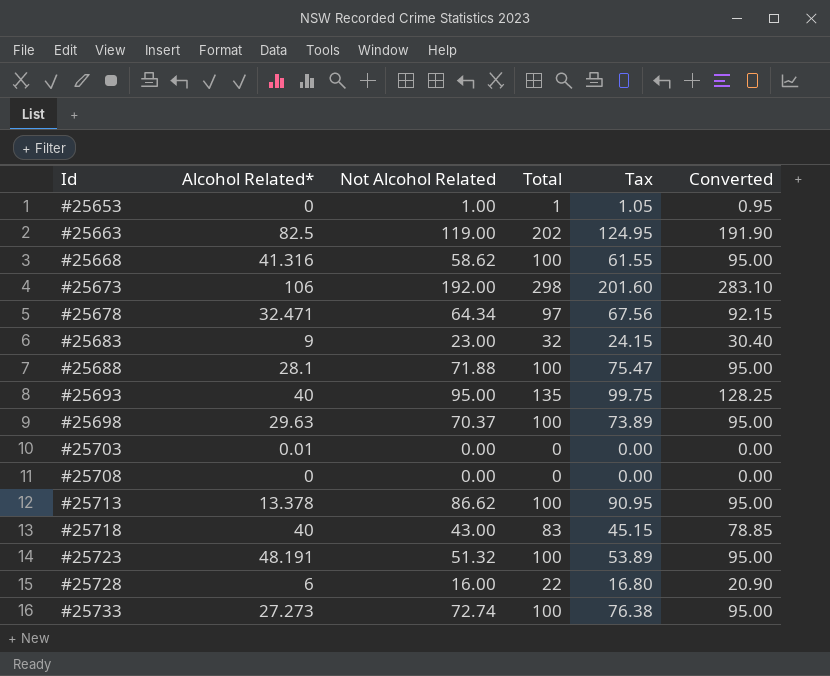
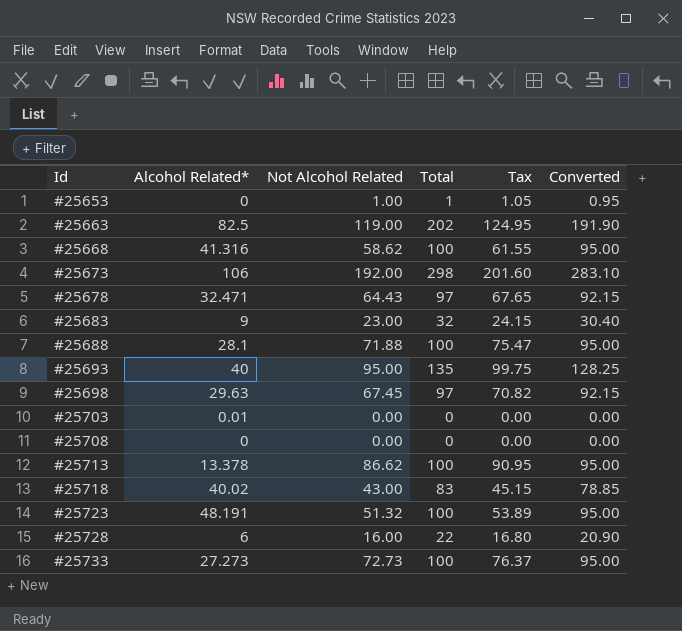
#25678 | Not Alcohol Related: 64.34 -> 64.43
#25678 | Tax: 67.56 -> 67.65
#25698 | Not Alcohol Related: 70.37 -> 67.45
#25698 | Total: 100 -> 97
#25698 | Tax: 73.89 -> 70.82
#25698 | Converted: 95.00 -> 92.15
#25718 | Alcohol Related*: 40 -> 40.02
#25733 | Not Alcohol Related: 72.74 -> 72.73
#25733 | Tax: 76.38 -> 76.37

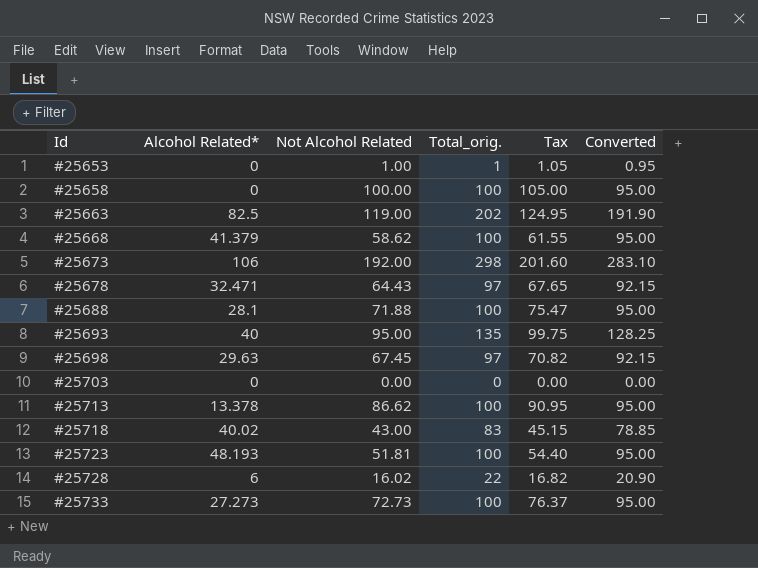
column name: Total -> Total_orig.
row #25683: 9 | 23.00 | 32 | 24.15 | 30.40 -> none
row #25708: 0 | 0.00 | 0 | 0.00 | 0.00 -> none
row #25658: none -> 0 | 100.00 | 100 | 105.00 | 95.00
#25668 | Alcohol Related*: 41.316 -> 41.379
#25703 | Alcohol Related*: 0.01 -> 0
#25723 | Alcohol Related*: 48.191 -> 48.193
#25723 | Not Alcohol Related: 51.32 -> 51.81
#25723 | Tax: 53.89 -> 54.40
#25728 | Not Alcohol Related: 16.00 -> 16.02
#25728 | Tax: 16.80 -> 16.82

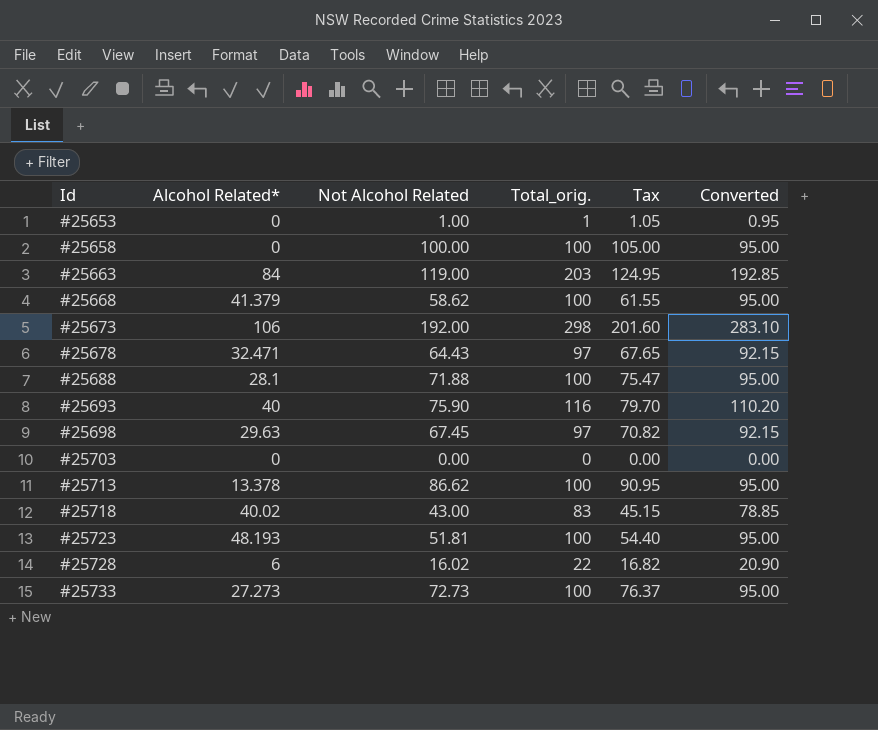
#25663 | Alcohol Related*: 82.5 -> 84
#25663 | Total_orig.: 202 -> 203
#25663 | Converted: 191.90 -> 192.85
#25693 | Not Alcohol Related: 95.00 -> 75.90
#25693 | Total_orig.: 135 -> 116
#25693 | Tax: 99.75 -> 79.70
#25693 | Converted: 128.25 -> 110.20

